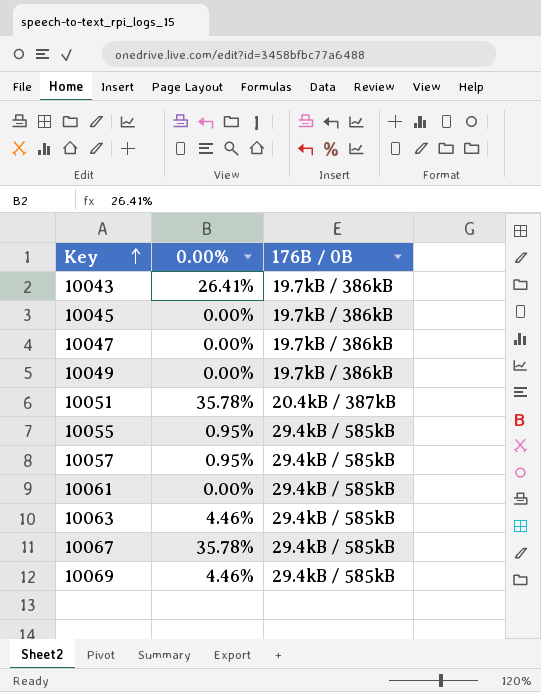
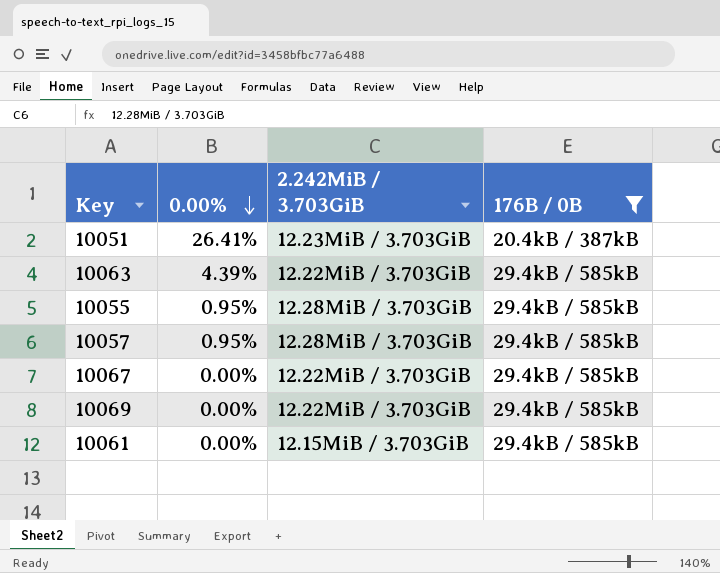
filter: none -> 176B / 0B != 19.7kB / 386kB
row order: Key ascending -> 0.00% descending
column 2.242MiB / 3.703GiB | position: none -> 3
10051 | 0.00%: 35.78% -> 26.41%
10063 | 0.00%: 4.46% -> 4.39%
10067 | 0.00%: 35.78% -> 0.00%
10069 | 0.00%: 4.46% -> 0.00%

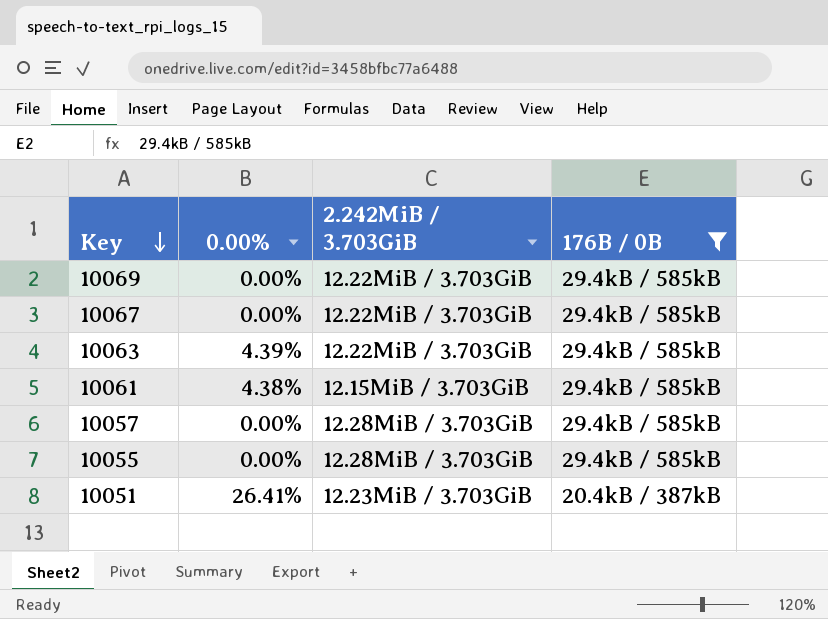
row order: 0.00% descending -> Key descending
10061 | 0.00%: 0.00% -> 4.38%
10057 | 0.00%: 0.95% -> 0.00%
10055 | 0.00%: 0.95% -> 0.00%

